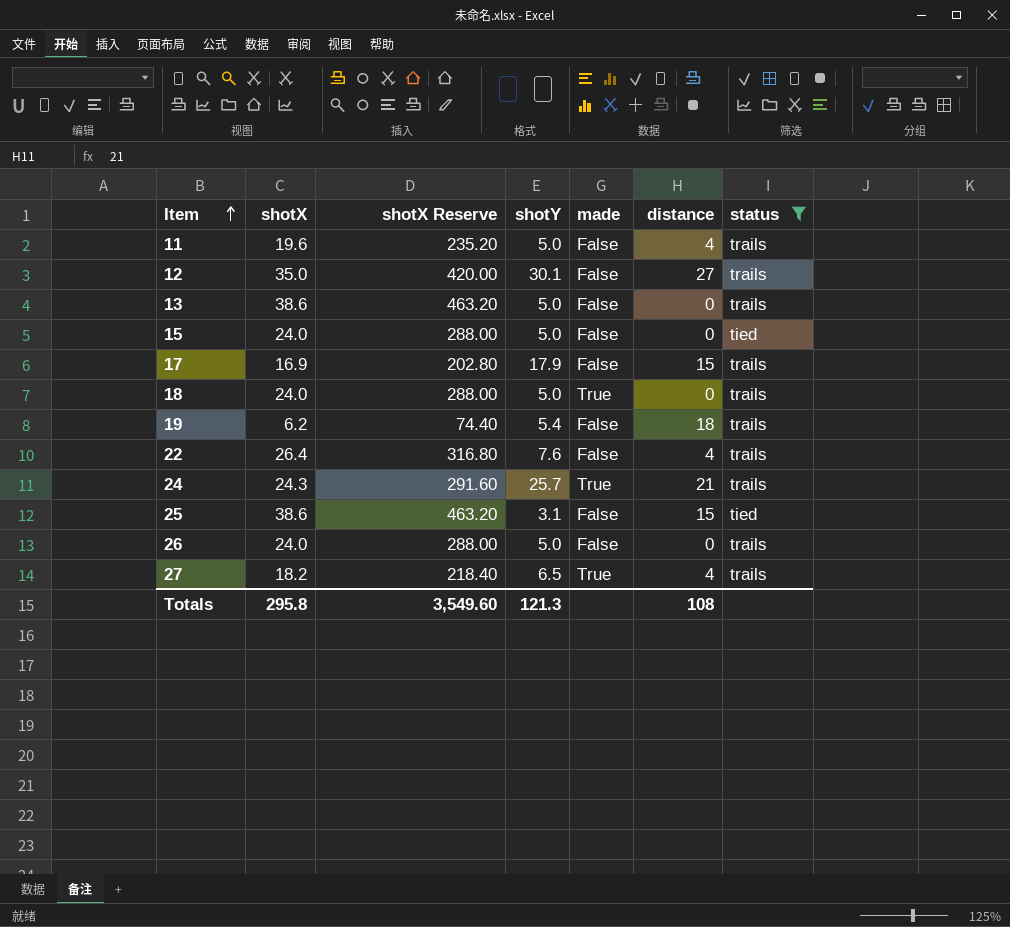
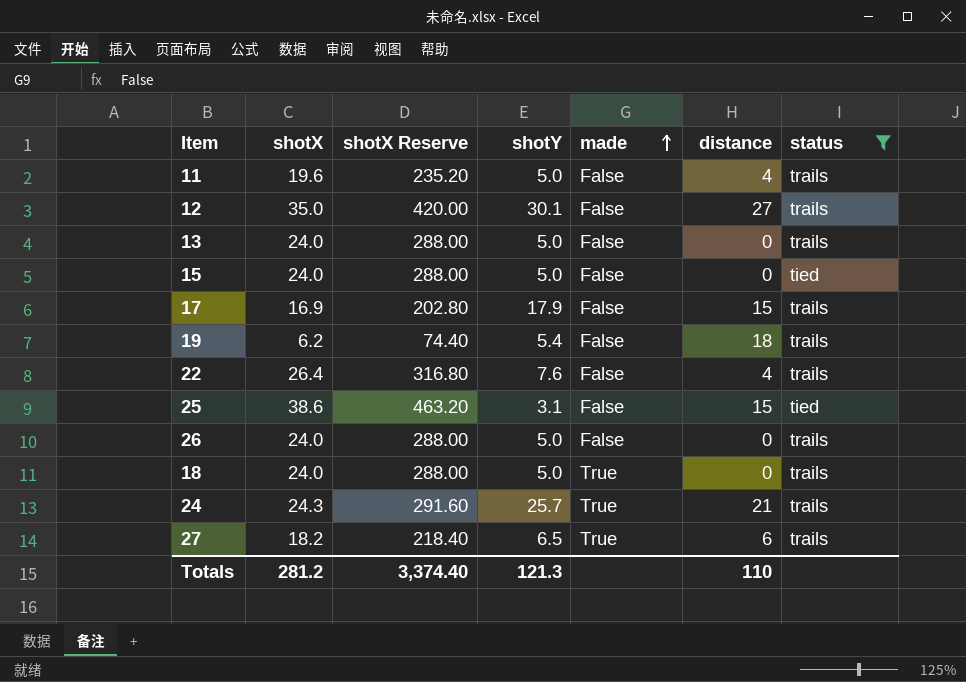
row order: Item ascending -> made ascending
13 | shotX: 38.6 -> 24.0
13 | shotX Reserve: 463.20 -> 288.00
27 | distance: 4 -> 6
Totals | shotX: 295.8 -> 281.2
Totals | shotX Reserve: 3,549.60 -> 3,374.40
Totals | distance: 108 -> 110

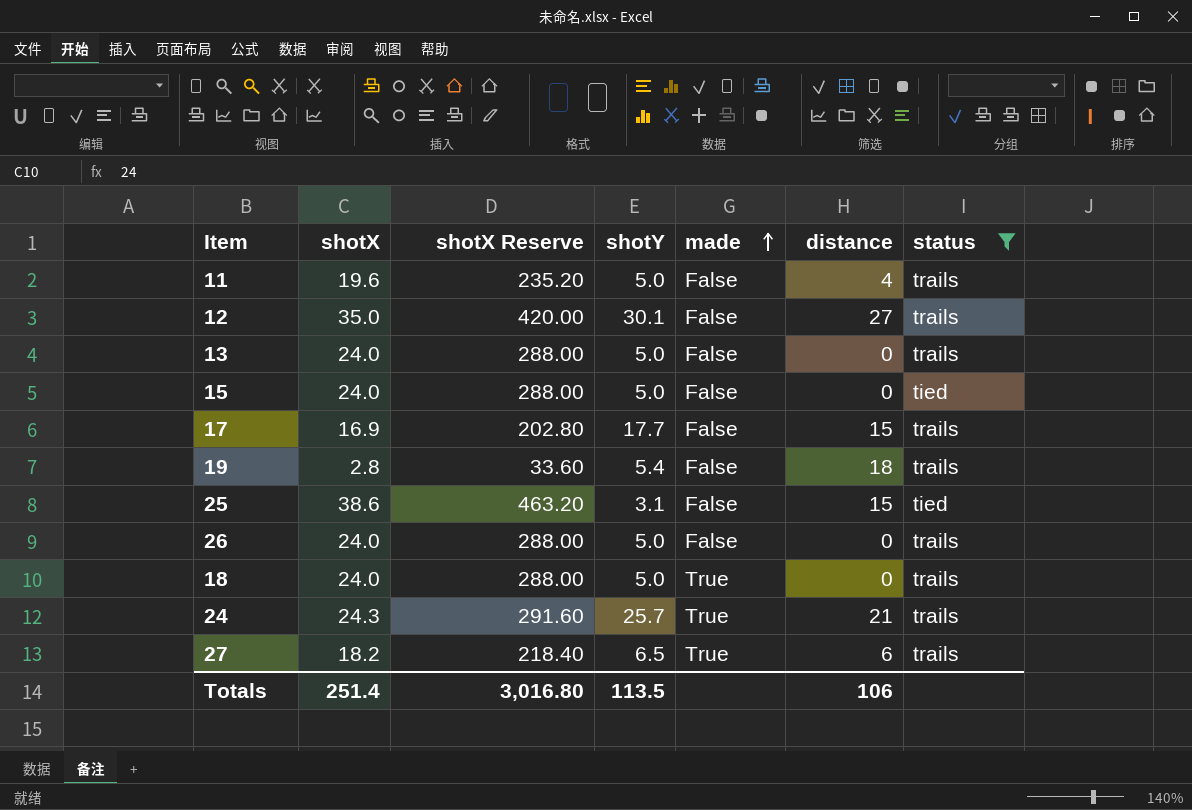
row 22: 26.4 | 316.80 | 7.6 | False | 4 | trails -> none
17 | shotY: 17.9 -> 17.7
19 | shotX: 6.2 -> 2.8
19 | shotX Reserve: 74.40 -> 33.60
Totals | shotX: 281.2 -> 251.4
Totals | shotX Reserve: 3,374.40 -> 3,016.80
Totals | shotY: 121.3 -> 113.5
Totals | distance: 110 -> 106

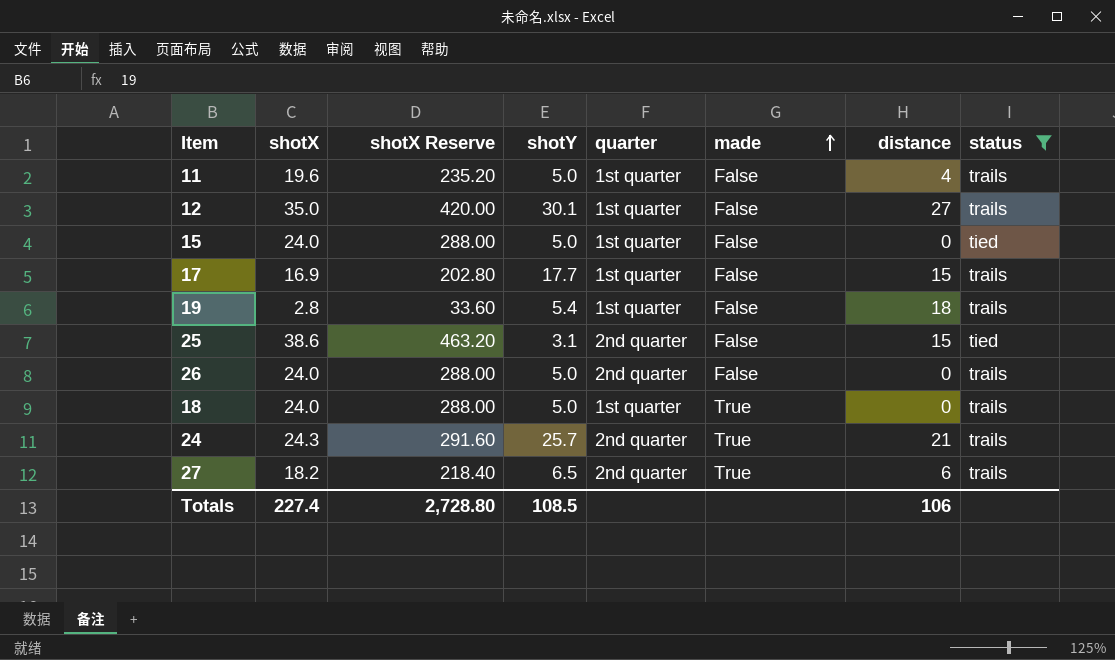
column quarter | position: none -> 5
row 13: 24.0 | 288.00 | 5.0 | False | 0 | trails -> none
Totals | shotX: 251.4 -> 227.4
Totals | shotX Reserve: 3,016.80 -> 2,728.80
Totals | shotY: 113.5 -> 108.5

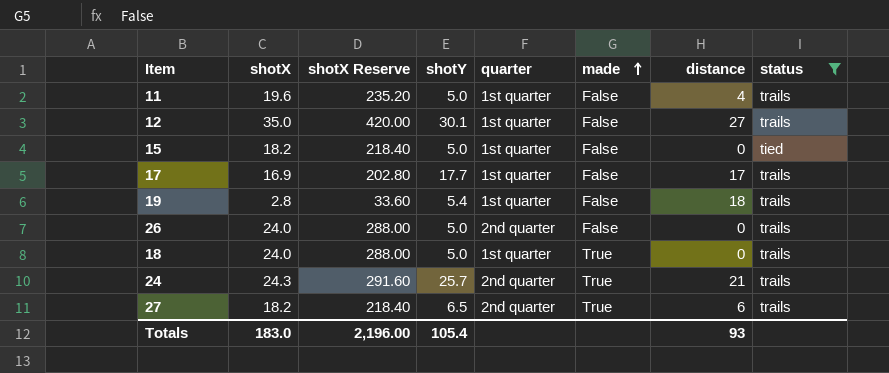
row 25: 38.6 | 463.20 | 3.1 | 2nd quarter | False | 15 | tied -> none
15 | shotX: 24.0 -> 18.2
15 | shotX Reserve: 288.00 -> 218.40
17 | distance: 15 -> 17
Totals | shotX: 227.4 -> 183.0
Totals | shotX Reserve: 2,728.80 -> 2,196.00
Totals | shotY: 108.5 -> 105.4
Totals | distance: 106 -> 93

